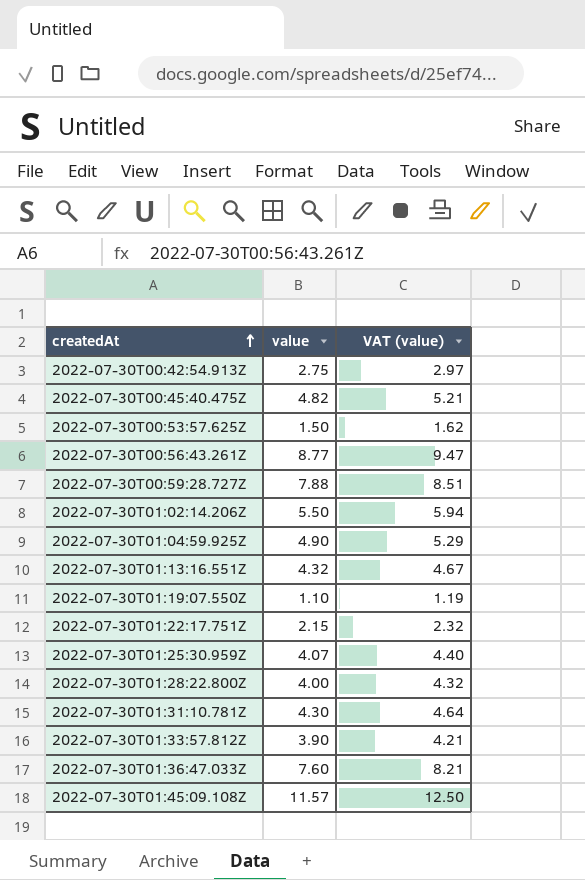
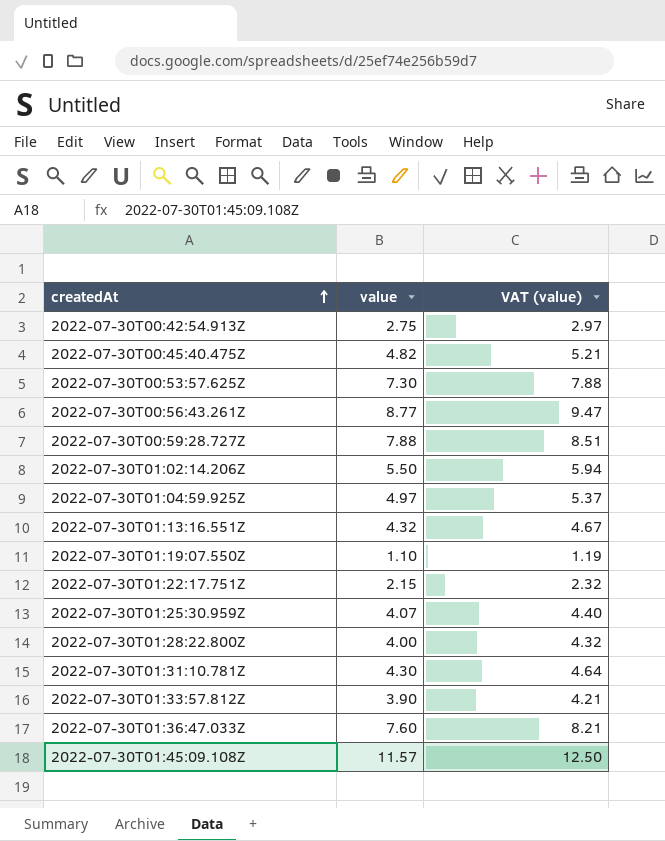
2022-07-30T00:53:57.625Z | value: 1.50 -> 7.30
2022-07-30T00:53:57.625Z | VAT (value): 1.62 -> 7.88
2022-07-30T01:04:59.925Z | value: 4.90 -> 4.97
2022-07-30T01:04:59.925Z | VAT (value): 5.29 -> 5.37

